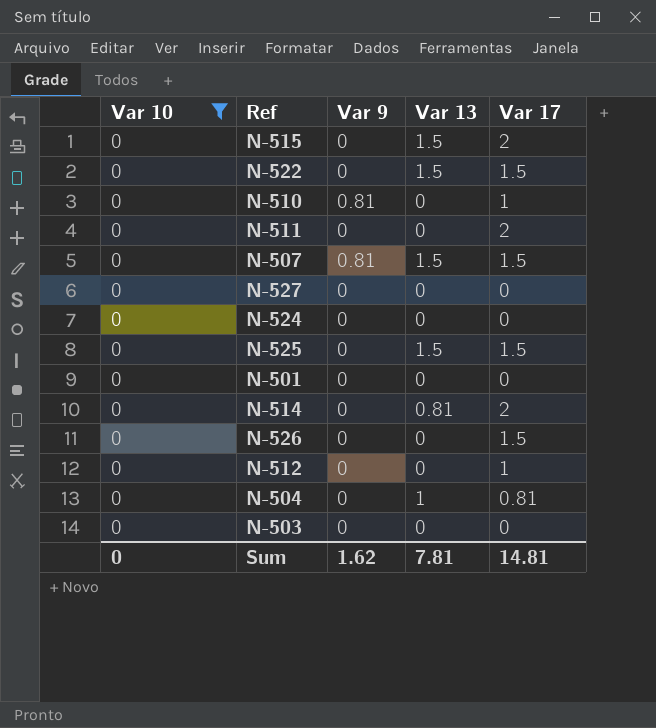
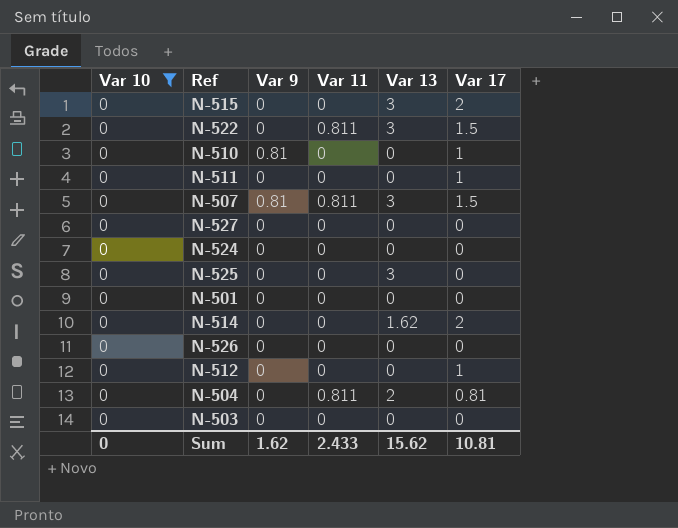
column Var 11 | position: none -> 4
N-515 | Var 13: 1.5 -> 3
N-522 | Var 13: 1.5 -> 3
N-511 | Var 17: 2 -> 1
N-507 | Var 13: 1.5 -> 3
N-525 | Var 13: 1.5 -> 3
N-525 | Var 17: 1.5 -> 0
N-514 | Var 13: 0.81 -> 1.62
N-526 | Var 17: 1.5 -> 0
N-504 | Var 13: 1 -> 2
Sum | Var 13: 7.81 -> 15.62
Sum | Var 17: 14.81 -> 10.81

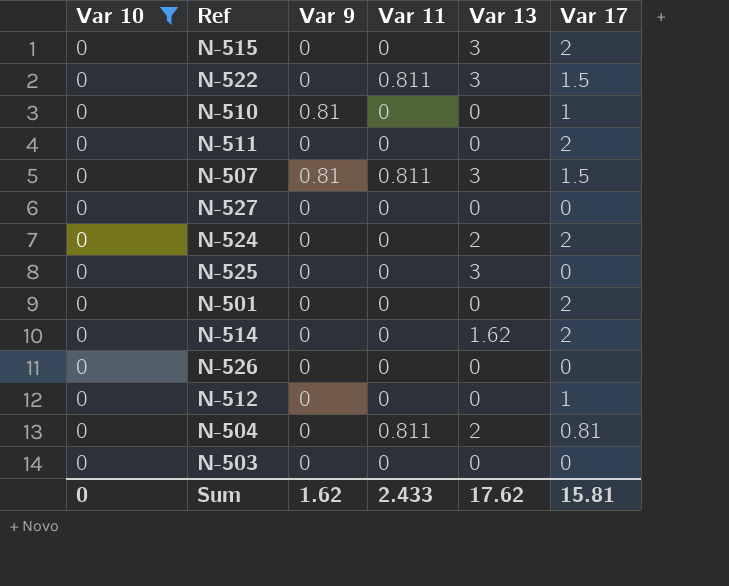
N-511 | Var 17: 1 -> 2
N-524 | Var 13: 0 -> 2
N-524 | Var 17: 0 -> 2
N-501 | Var 17: 0 -> 2
Sum | Var 13: 15.62 -> 17.62
Sum | Var 17: 10.81 -> 15.81

